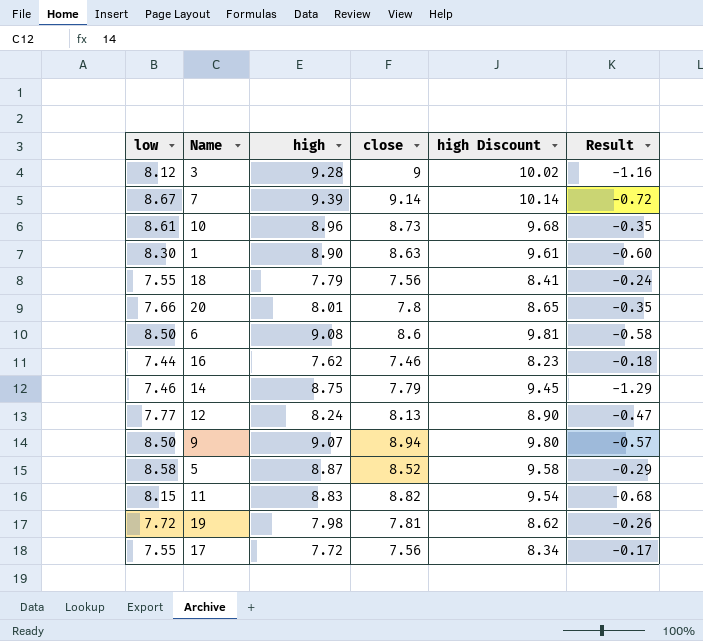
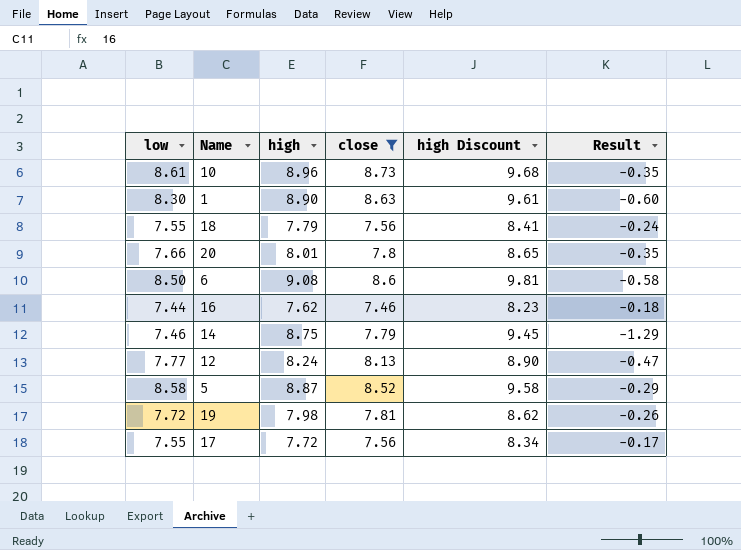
filter: none -> close <= 8.73

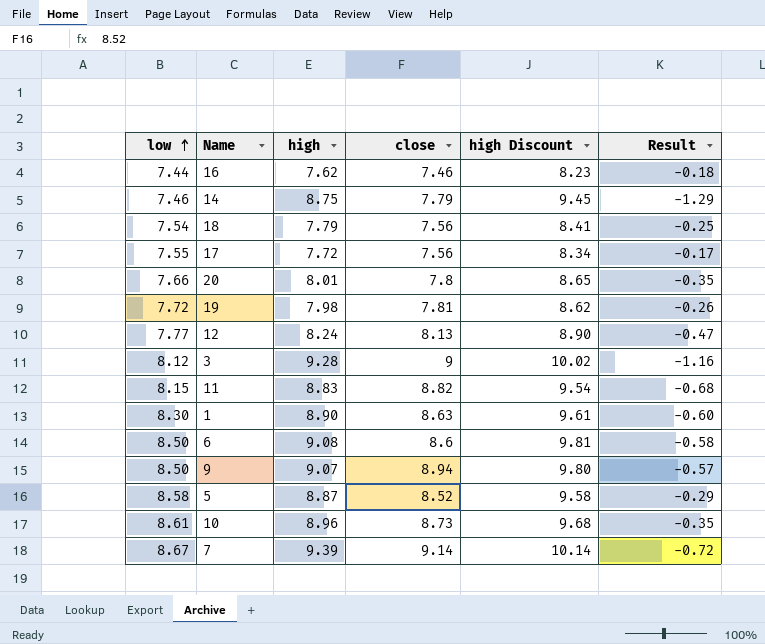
filter: close <= 8.73 -> none
row order: none -> low ascending
18 | low: 7.55 -> 7.54
18 | Result: -0.24 -> -0.25

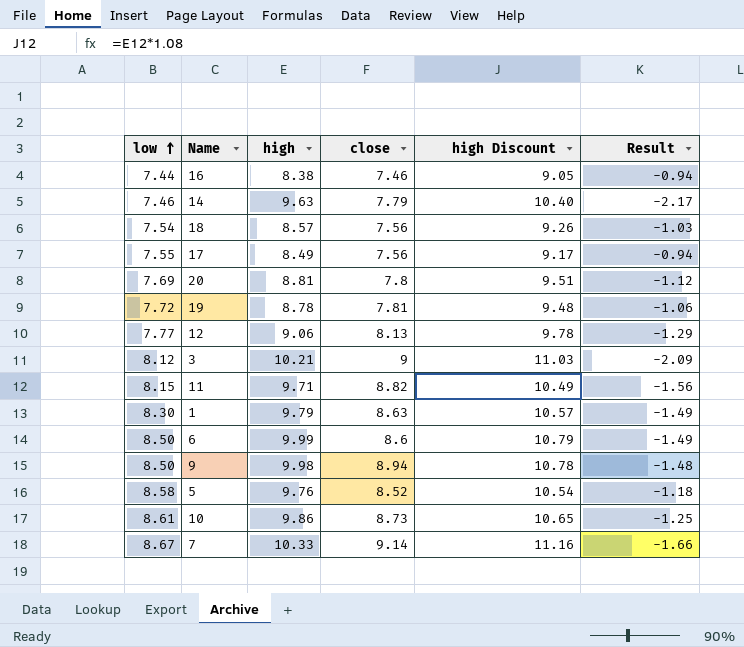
16 | high: 7.62 -> 8.38
16 | high Discount: 8.23 -> 9.05
16 | Result: -0.18 -> -0.94
14 | high: 8.75 -> 9.63
14 | high Discount: 9.45 -> 10.40
14 | Result: -1.29 -> -2.17
18 | high: 7.79 -> 8.57
18 | high Discount: 8.41 -> 9.26
18 | Result: -0.25 -> -1.03
17 | high: 7.72 -> 8.49
17 | high Discount: 8.34 -> 9.17
17 | Result: -0.17 -> -0.94
20 | low: 7.66 -> 7.69
20 | high: 8.01 -> 8.81
20 | high Discount: 8.65 -> 9.51
20 | Result: -0.35 -> -1.12
19 | high: 7.98 -> 8.78
19 | high Discount: 8.62 -> 9.48
19 | Result: -0.26 -> -1.06
12 | high: 8.24 -> 9.06
12 | high Discount: 8.90 -> 9.78
12 | Result: -0.47 -> -1.29
3 | high: 9.28 -> 10.21
3 | high Discount: 10.02 -> 11.03
3 | Result: -1.16 -> -2.09
11 | high: 8.83 -> 9.71
11 | high Discount: 9.54 -> 10.49
11 | Result: -0.68 -> -1.56
1 | high: 8.90 -> 9.79
1 | high Discount: 9.61 -> 10.57
1 | Result: -0.60 -> -1.49
6 | high: 9.08 -> 9.99
6 | high Discount: 9.81 -> 10.79
6 | Result: -0.58 -> -1.49
9 | high: 9.07 -> 9.98
9 | high Discount: 9.80 -> 10.78
9 | Result: -0.57 -> -1.48
5 | high: 8.87 -> 9.76
5 | high Discount: 9.58 -> 10.54
5 | Result: -0.29 -> -1.18
10 | high: 8.96 -> 9.86
10 | high Discount: 9.68 -> 10.65
10 | Result: -0.35 -> -1.25
7 | high: 9.39 -> 10.33
7 | high Discount: 10.14 -> 11.16
7 | Result: -0.72 -> -1.66

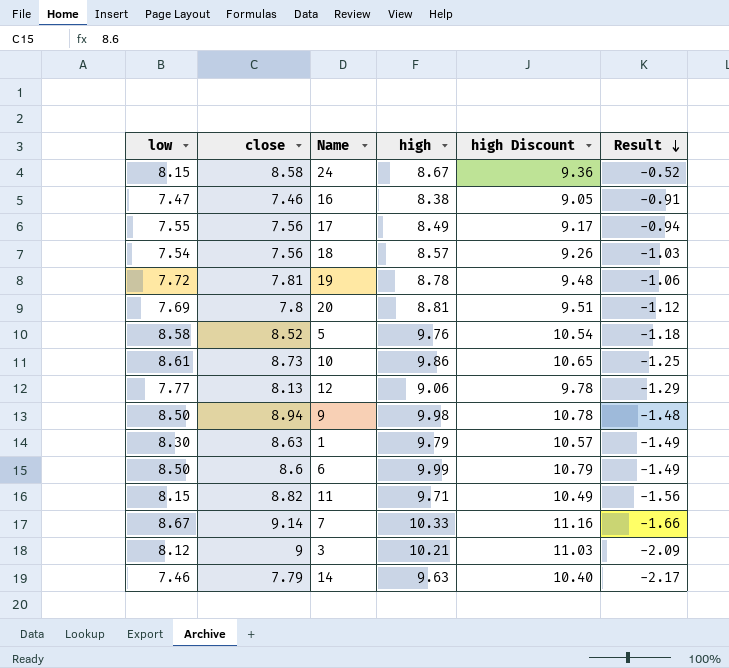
row order: low ascending -> Result descending
column close | position: 4 -> 2
row 24: none -> 8.15 | 8.58 | 8.67 | 9.36 | -0.52
16 | low: 7.44 -> 7.47
16 | Result: -0.94 -> -0.91

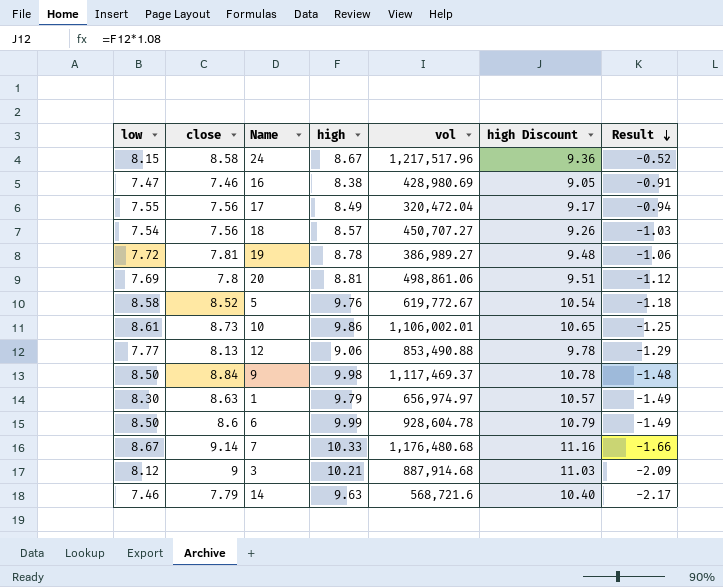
column vol | position: none -> 5
row 11: 8.15 | 8.82 | 9.71 | 10.49 | -1.56 -> none
9 | close: 8.94 -> 8.84

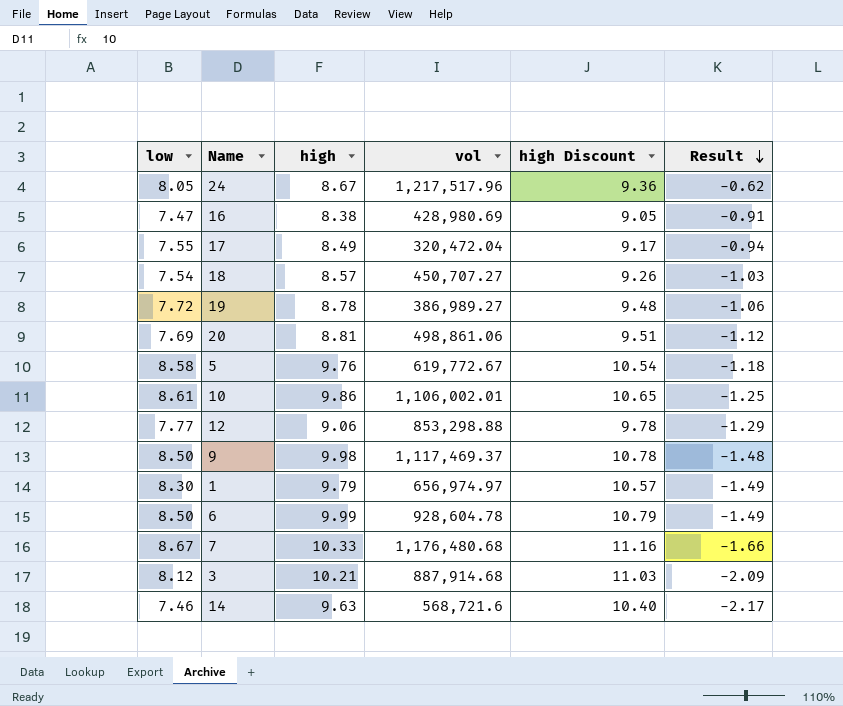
column close | position: 2 -> none
24 | low: 8.15 -> 8.05
24 | Result: -0.52 -> -0.62
12 | vol: 853,490.88 -> 853,298.88

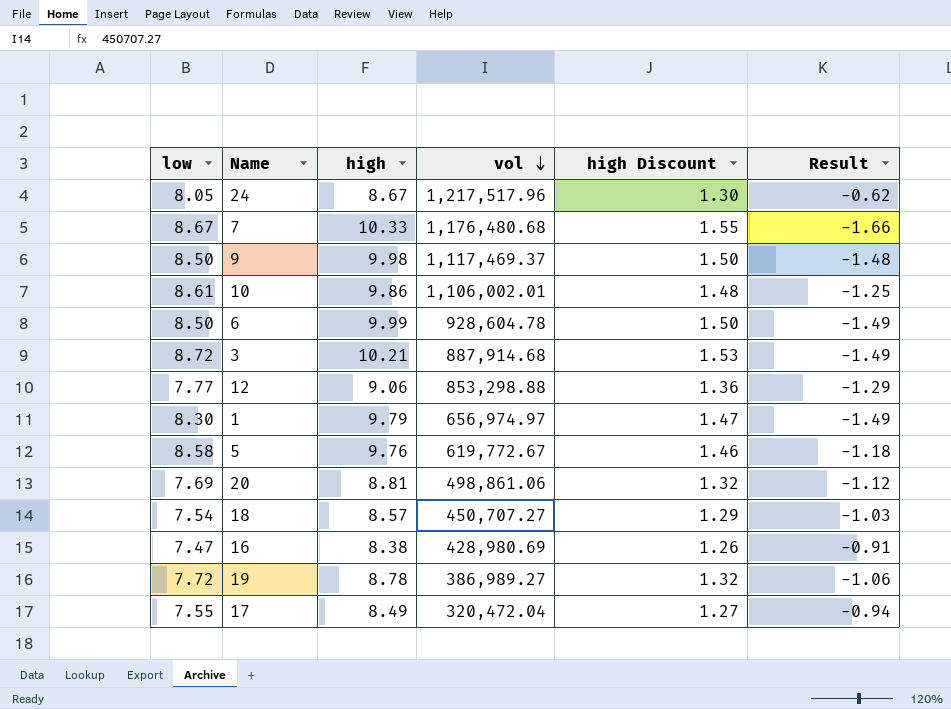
row order: Result descending -> vol descending
column high Discount | formula: [high] * 1.08 -> [high] * 0.15
row 14: 7.46 | 9.63 | 568,721.6 | 10.40 | -2.17 -> none
3 | low: 8.12 -> 8.72
3 | Result: -2.09 -> -1.49

